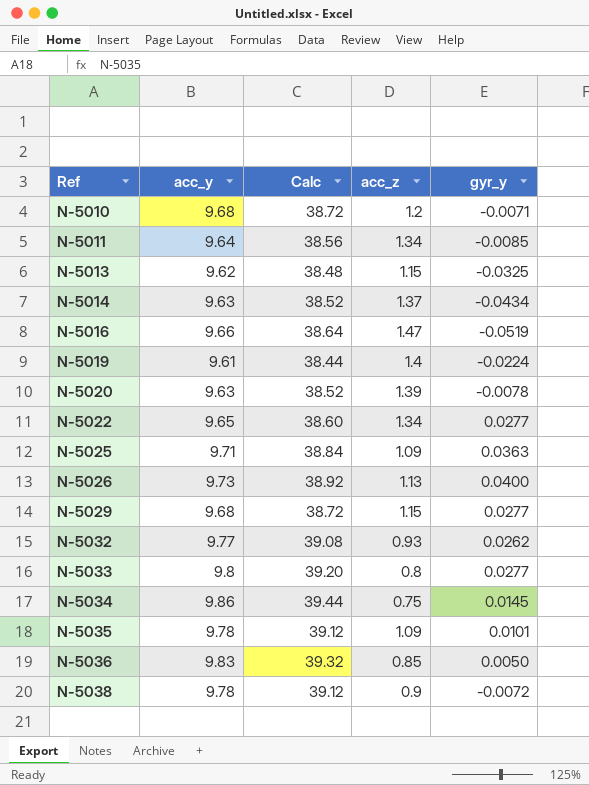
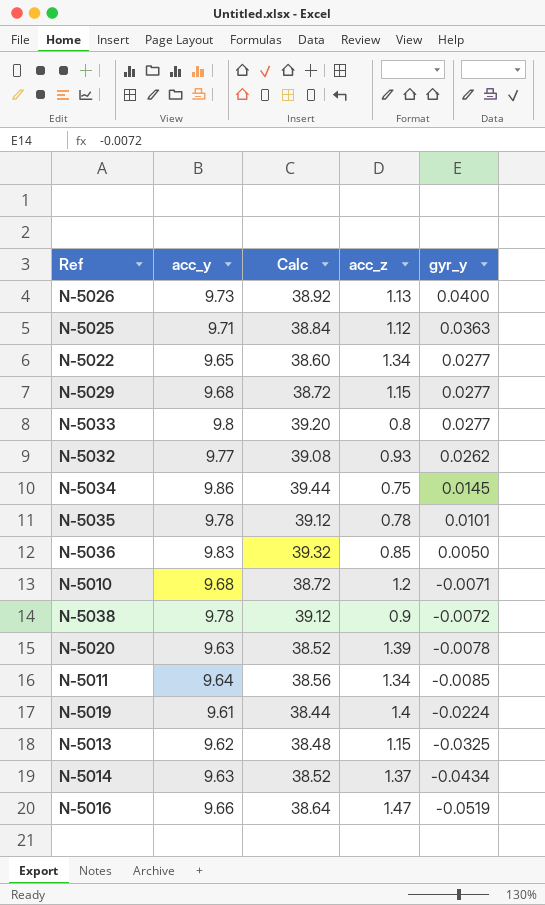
row order: Ref ascending -> gyr_y descending
N-5025 | acc_z: 1.09 -> 1.12
N-5035 | acc_z: 1.09 -> 0.78

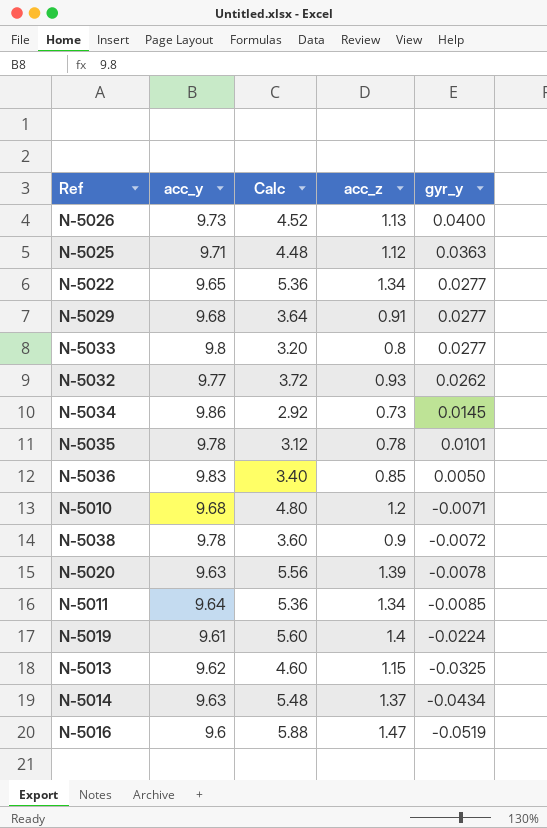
column Calc | formula: [acc_y] * 4 -> [acc_z] * 4
N-5029 | acc_z: 1.15 -> 0.91
N-5034 | acc_z: 0.75 -> 0.73
N-5016 | acc_y: 9.66 -> 9.6

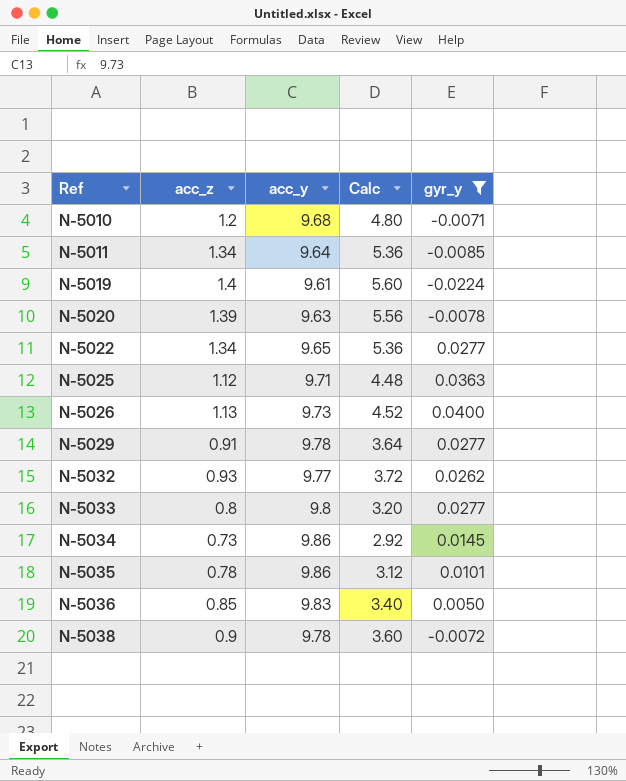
filter: none -> gyr_y >= -0.0224
row order: gyr_y descending -> Ref ascending
column acc_z | position: 4 -> 2
N-5029 | acc_y: 9.68 -> 9.78
N-5035 | acc_y: 9.78 -> 9.86

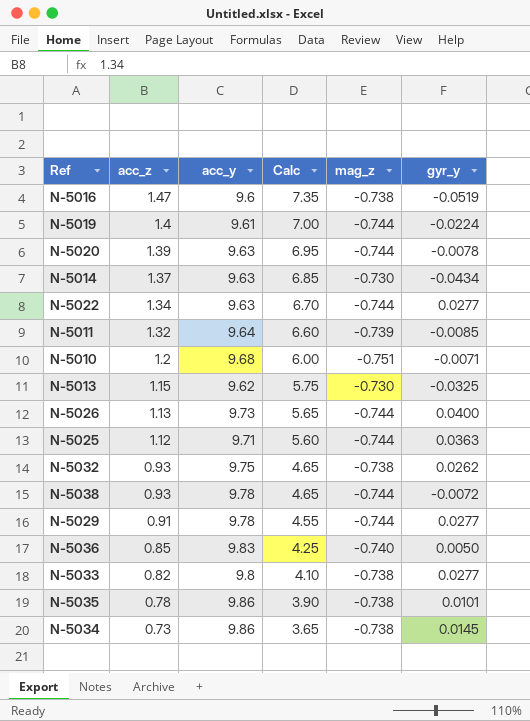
filter: gyr_y >= -0.0224 -> none
row order: Ref ascending -> acc_z descending
column Calc | formula: [acc_z] * 4 -> [acc_z] * 5
column mag_z | position: none -> 5
N-5022 | acc_y: 9.65 -> 9.63
N-5011 | acc_z: 1.34 -> 1.32
N-5032 | acc_y: 9.77 -> 9.75
N-5038 | acc_z: 0.9 -> 0.93
N-5033 | acc_z: 0.8 -> 0.82

